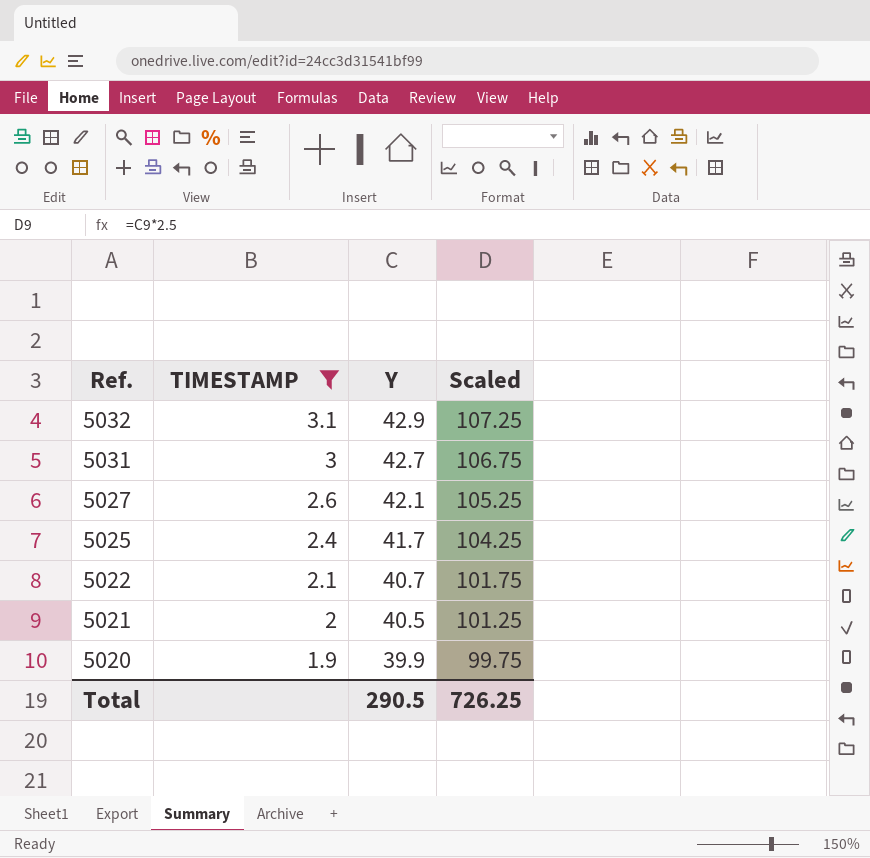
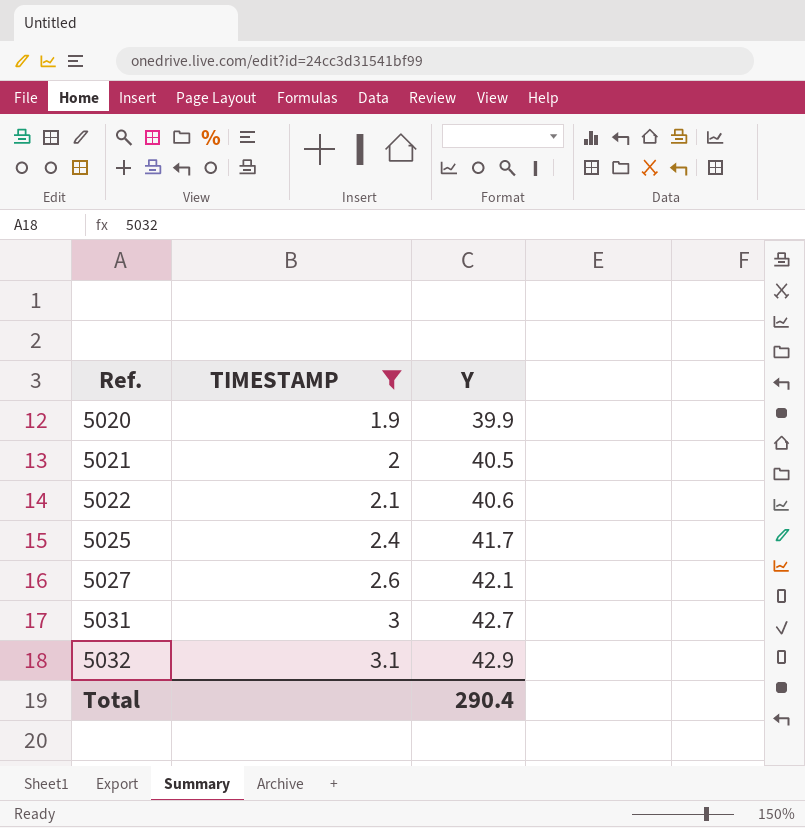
row order: Ref. descending -> Ref. ascending
column Scaled | formula: [Y] * 2.5 -> none
5022 | Y: 40.7 -> 40.6
Total | Y: 290.5 -> 290.4

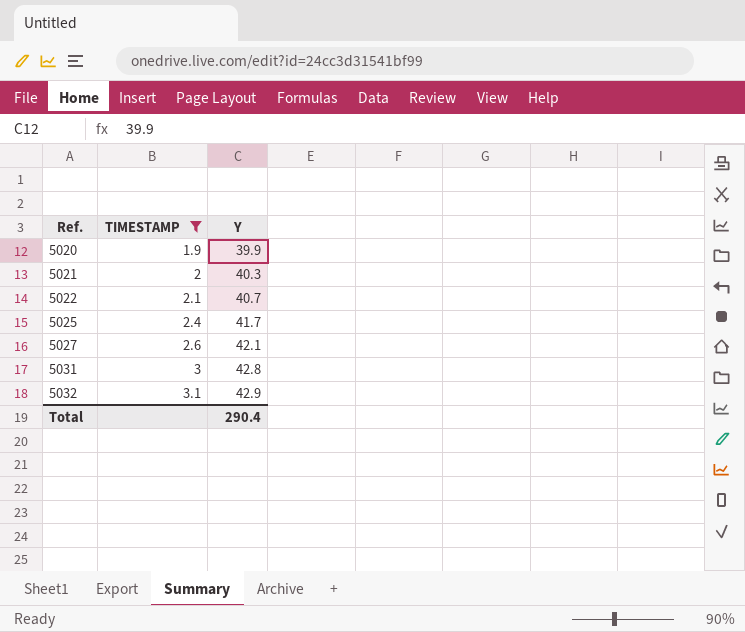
5021 | Y: 40.5 -> 40.3
5022 | Y: 40.6 -> 40.7
5031 | Y: 42.7 -> 42.8

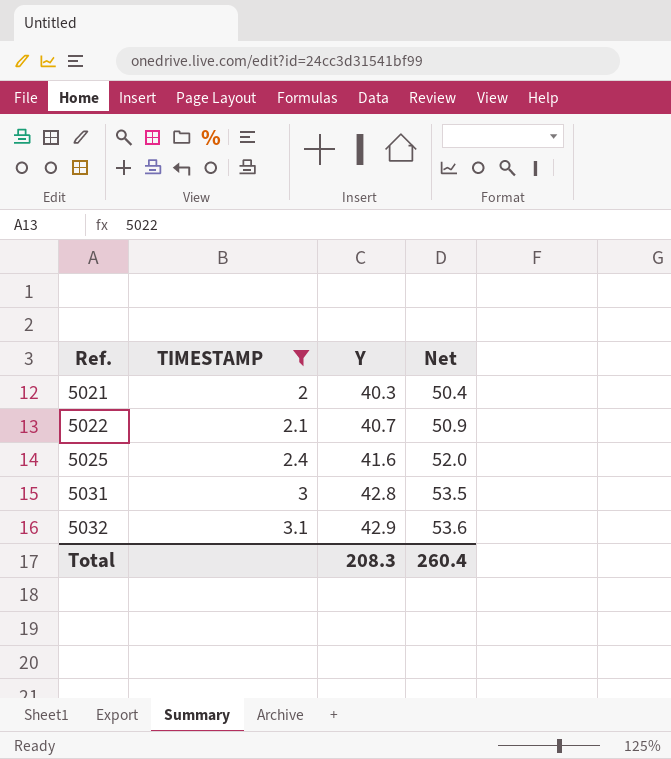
column Net | formula: none -> [Y] * 1.25
row 5020: 1.9 | 39.9 -> none
row 5027: 2.6 | 42.1 -> none
5025 | Y: 41.7 -> 41.6
Total | Y: 290.4 -> 208.3

